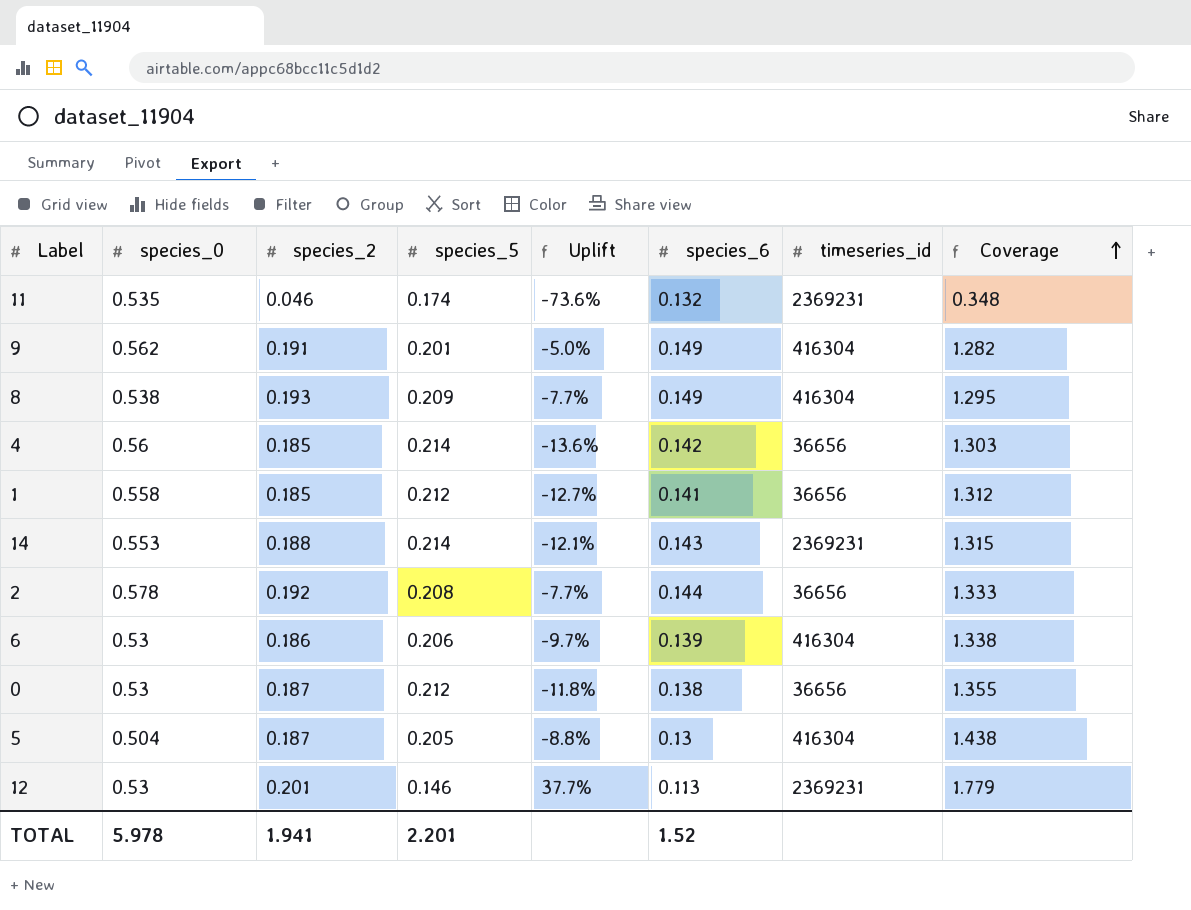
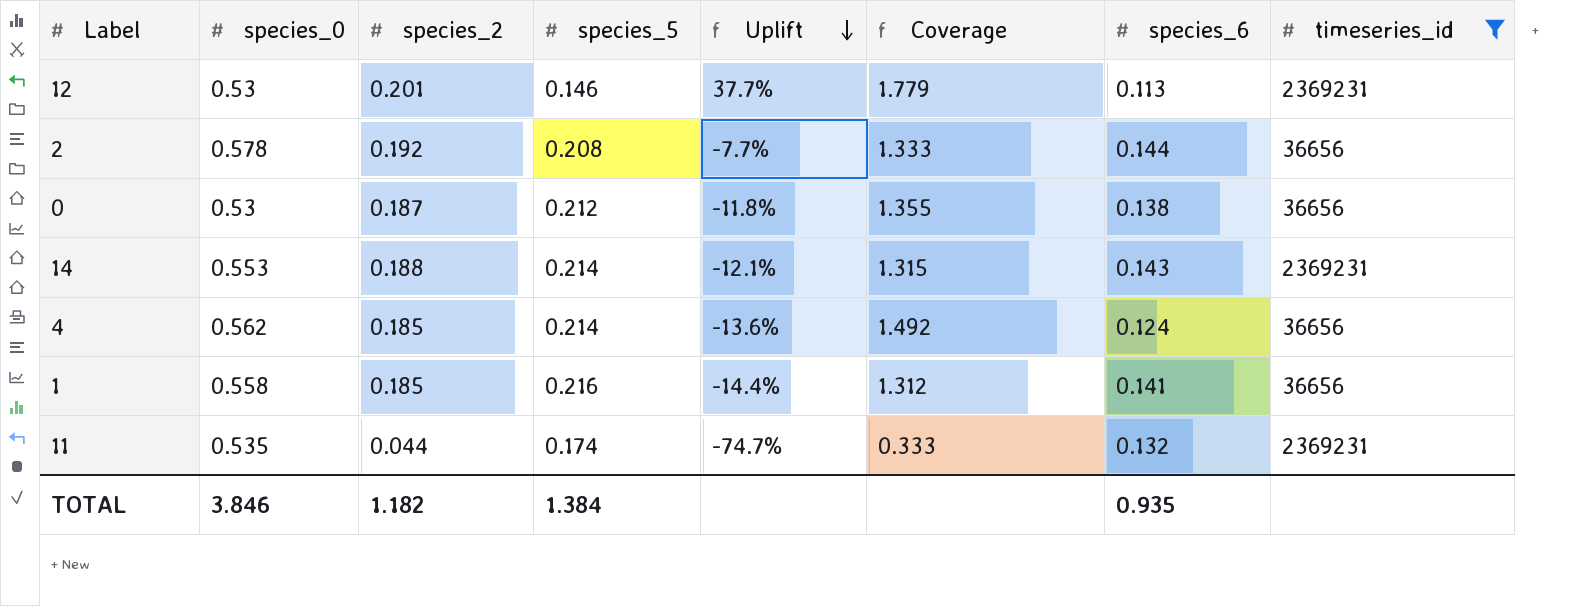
filter: none -> timeseries_id != 416304
row order: Coverage ascending -> Uplift descending
column Coverage | position: 8 -> 6
4 | species_0: 0.56 -> 0.562
4 | Coverage: 1.303 -> 1.492
4 | species_6: 0.142 -> 0.124
1 | species_5: 0.212 -> 0.216
1 | Uplift: -12.7% -> -14.4%
11 | species_2: 0.046 -> 0.044
11 | Uplift: -73.6% -> -74.7%
11 | Coverage: 0.348 -> 0.333
TOTAL | species_0: 5.978 -> 3.846
TOTAL | species_2: 1.941 -> 1.182
TOTAL | species_5: 2.201 -> 1.384
TOTAL | species_6: 1.52 -> 0.935

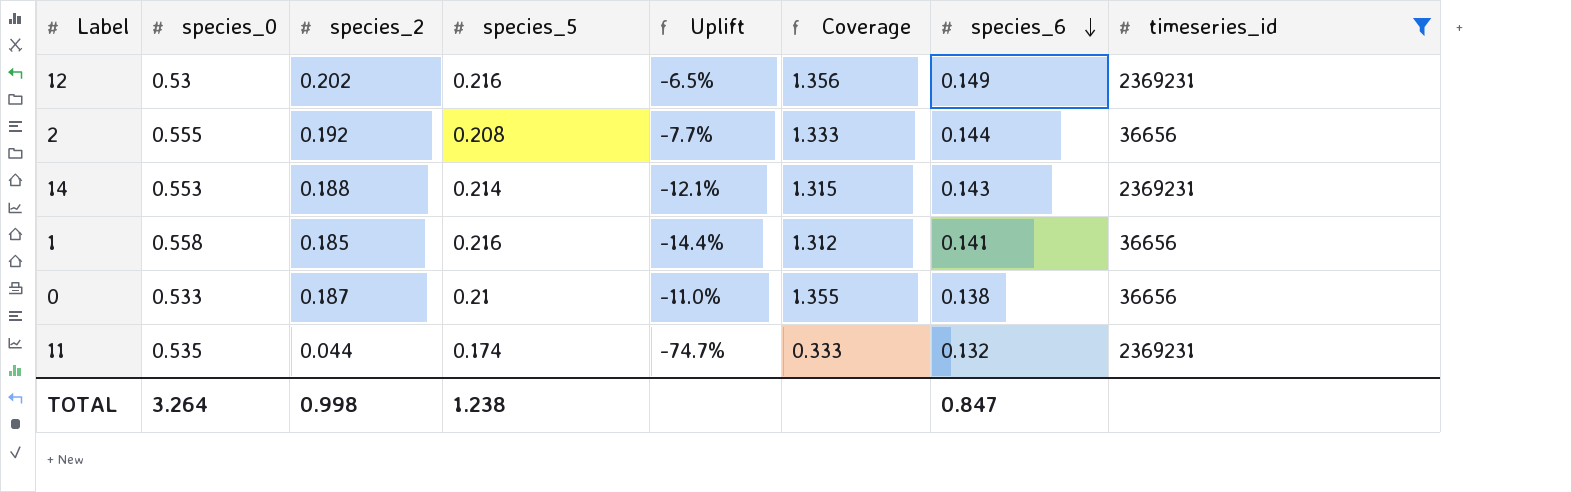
row order: Uplift descending -> species_6 descending
row 4: 0.562 | 0.185 | 0.214 | -13.6% | 1.492 | 0.124 | 36656 -> none
12 | species_2: 0.201 -> 0.202
12 | species_5: 0.146 -> 0.216
12 | Uplift: 37.7% -> -6.5%
12 | Coverage: 1.779 -> 1.356
12 | species_6: 0.113 -> 0.149
2 | species_0: 0.578 -> 0.555
0 | species_0: 0.53 -> 0.533
0 | species_5: 0.212 -> 0.21
0 | Uplift: -11.8% -> -11.0%
TOTAL | species_0: 3.846 -> 3.264
TOTAL | species_2: 1.182 -> 0.998
TOTAL | species_5: 1.384 -> 1.238
TOTAL | species_6: 0.935 -> 0.847

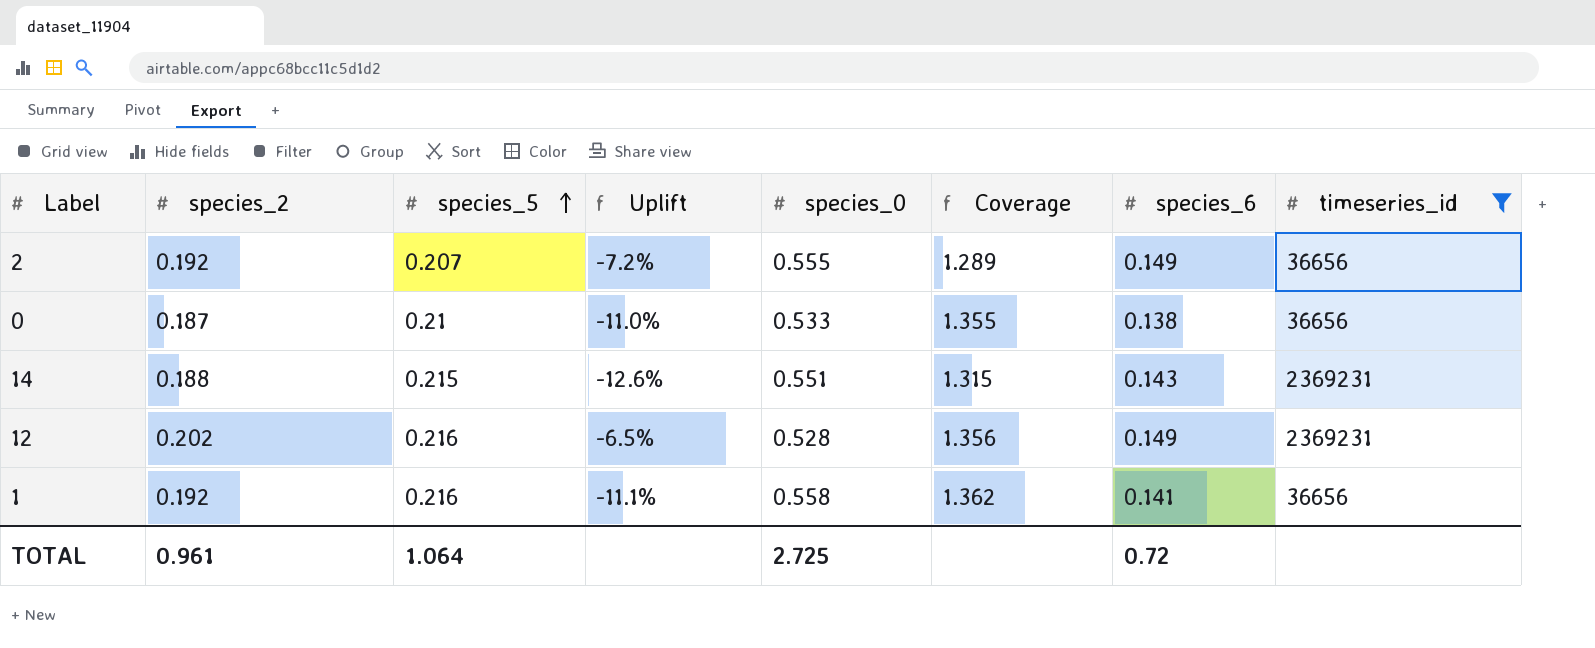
row order: species_6 descending -> species_5 ascending
column species_0 | position: 2 -> 5
row 11: 0.535 | 0.044 | 0.174 | -74.7% | 0.333 | 0.132 | 2369231 -> none
2 | species_5: 0.208 -> 0.207
2 | Uplift: -7.7% -> -7.2%
2 | Coverage: 1.333 -> 1.289
2 | species_6: 0.144 -> 0.149
14 | species_5: 0.214 -> 0.215
14 | Uplift: -12.1% -> -12.6%
14 | species_0: 0.553 -> 0.551
12 | species_0: 0.53 -> 0.528
1 | species_2: 0.185 -> 0.192
1 | Uplift: -14.4% -> -11.1%
1 | Coverage: 1.312 -> 1.362
TOTAL | species_2: 0.998 -> 0.961
TOTAL | species_5: 1.238 -> 1.064
TOTAL | species_0: 3.264 -> 2.725
TOTAL | species_6: 0.847 -> 0.72

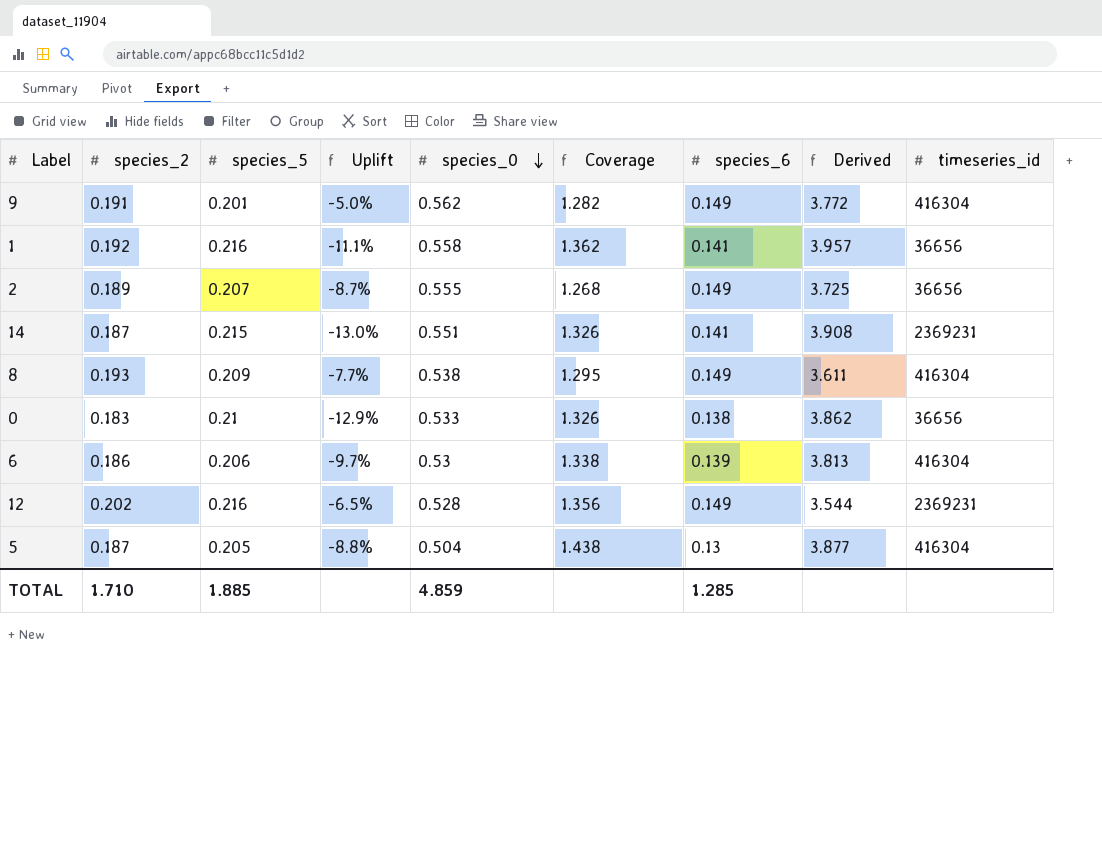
filter: timeseries_id != 416304 -> none
row order: species_5 ascending -> species_0 descending
column Derived | formula: none -> [species_0] / [species_6]
2 | species_2: 0.192 -> 0.189
2 | Uplift: -7.2% -> -8.7%
2 | Coverage: 1.289 -> 1.268
14 | species_2: 0.188 -> 0.187
14 | Uplift: -12.6% -> -13.0%
14 | Coverage: 1.315 -> 1.326
14 | species_6: 0.143 -> 0.141
0 | species_2: 0.187 -> 0.183
0 | Uplift: -11.0% -> -12.9%
0 | Coverage: 1.355 -> 1.326
TOTAL | species_2: 0.961 -> 1.710
TOTAL | species_5: 1.064 -> 1.885
TOTAL | species_0: 2.725 -> 4.859
TOTAL | species_6: 0.72 -> 1.285

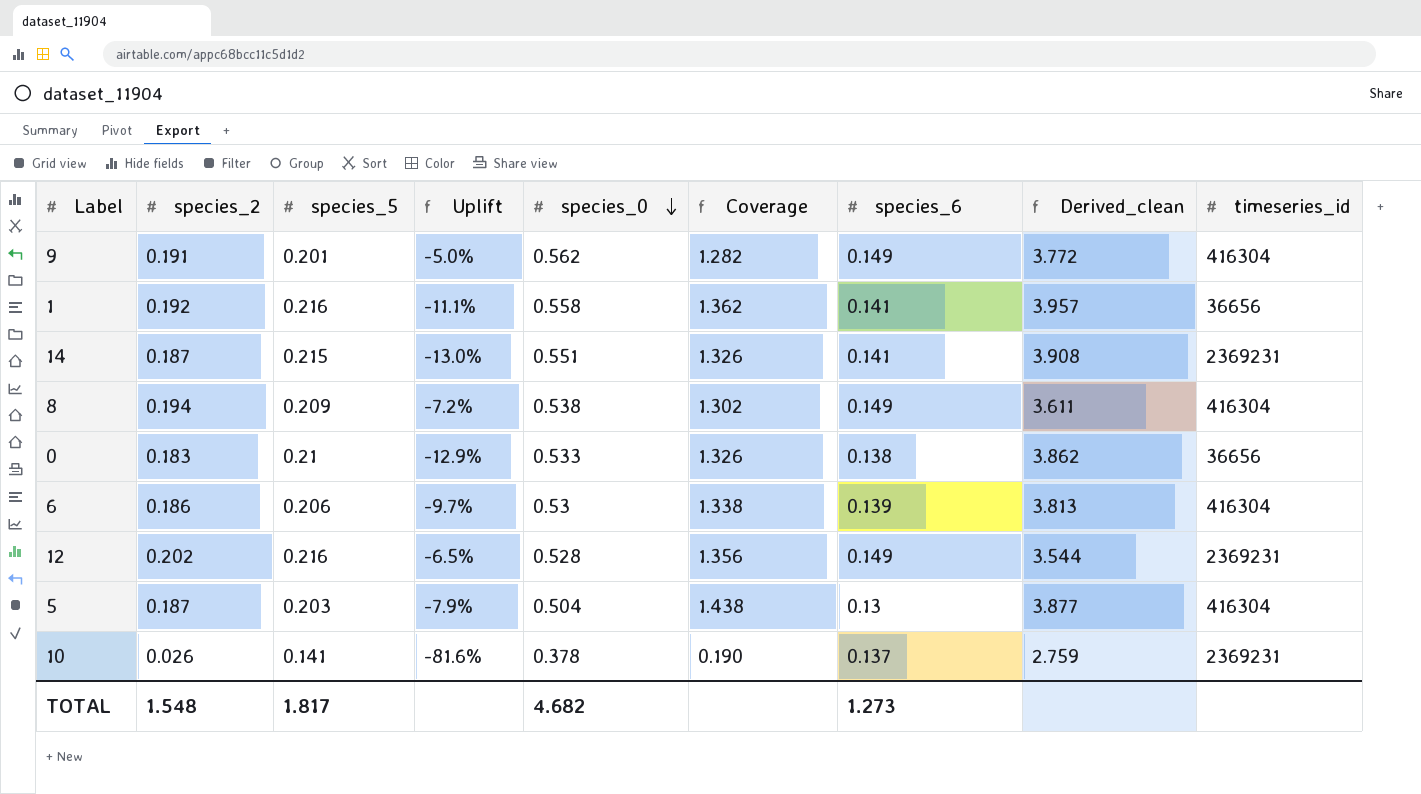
column name: Derived -> Derived_clean
row 2: 0.189 | 0.207 | -8.7% | 0.555 | 1.268 | 0.149 | 3.725 | 36656 -> none
8 | species_2: 0.193 -> 0.194
8 | Uplift: -7.7% -> -7.2%
8 | Coverage: 1.295 -> 1.302
5 | species_5: 0.205 -> 0.203
5 | Uplift: -8.8% -> -7.9%
row 10: none -> 0.026 | 0.141 | -81.6% | 0.378 | 0.190 | 0.137 | 2.759 | 2369231
TOTAL | species_2: 1.710 -> 1.548
TOTAL | species_5: 1.885 -> 1.817
TOTAL | species_0: 4.859 -> 4.682
TOTAL | species_6: 1.285 -> 1.273

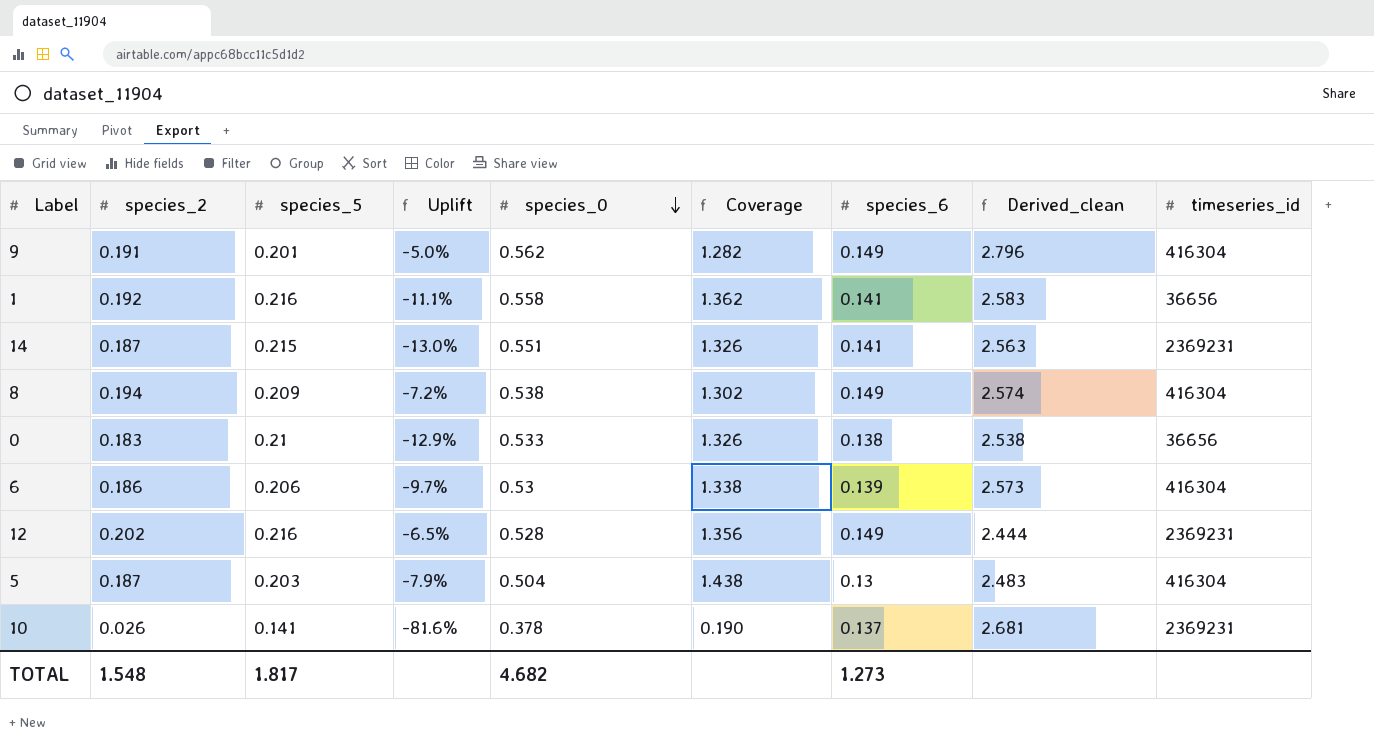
column Derived_clean | formula: [species_0] / [species_6] -> [species_0] / [species_5]

